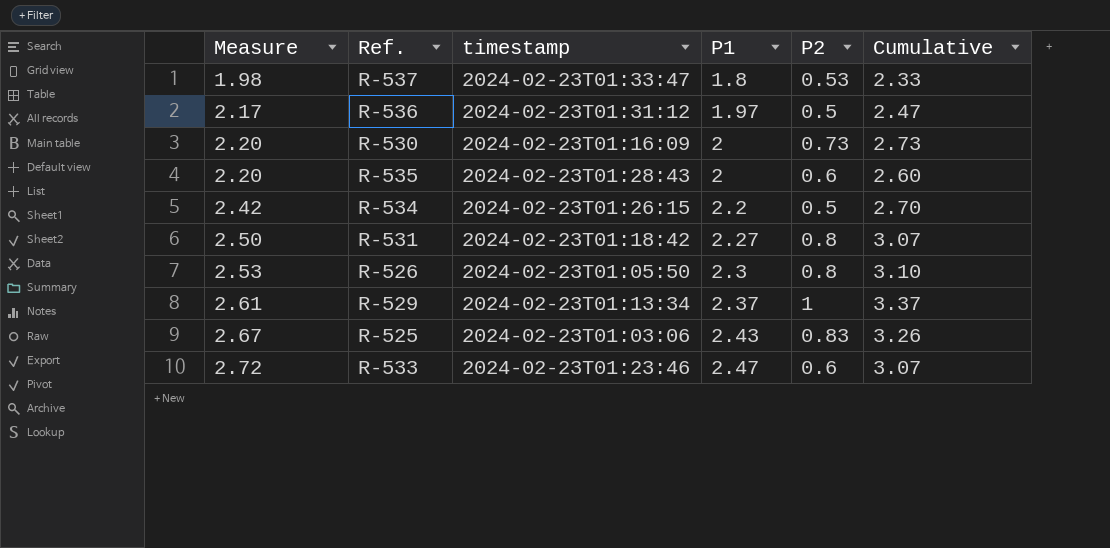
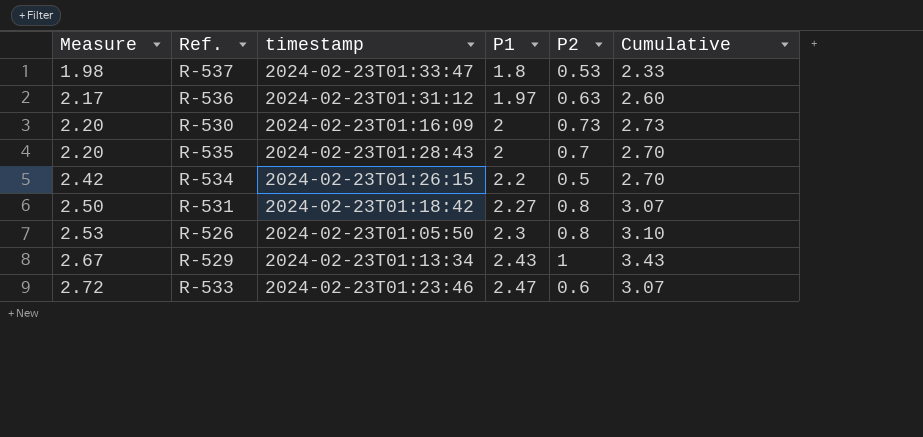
row R-525: 2.67 | 2024-02-23T01:03:06 | 2.43 | 0.83 | 3.26 -> none
R-536 | P2: 0.5 -> 0.63
R-536 | Cumulative: 2.47 -> 2.60
R-535 | P2: 0.6 -> 0.7
R-535 | Cumulative: 2.60 -> 2.70
R-529 | Measure: 2.61 -> 2.67
R-529 | P1: 2.37 -> 2.43
R-529 | Cumulative: 3.37 -> 3.43

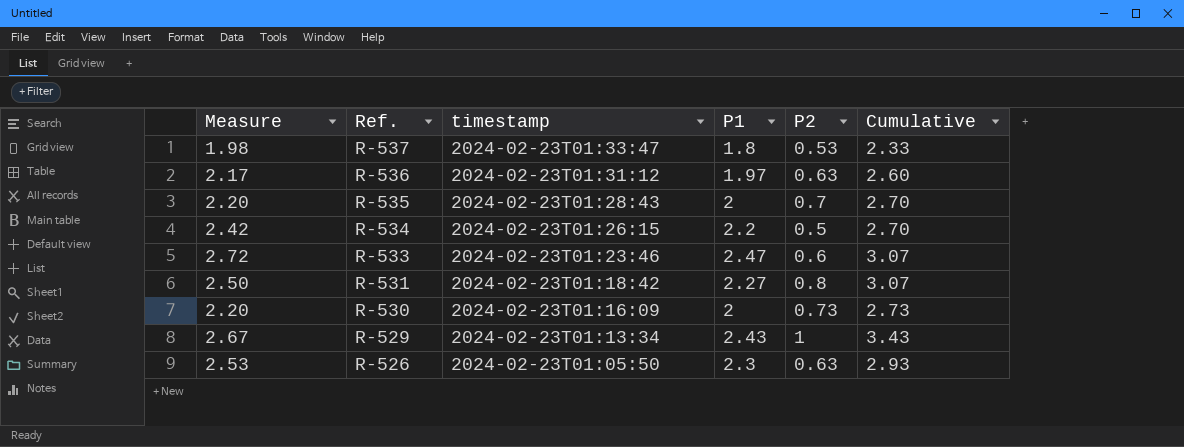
row order: Measure ascending -> Ref. descending
R-526 | P2: 0.8 -> 0.63
R-526 | Cumulative: 3.10 -> 2.93

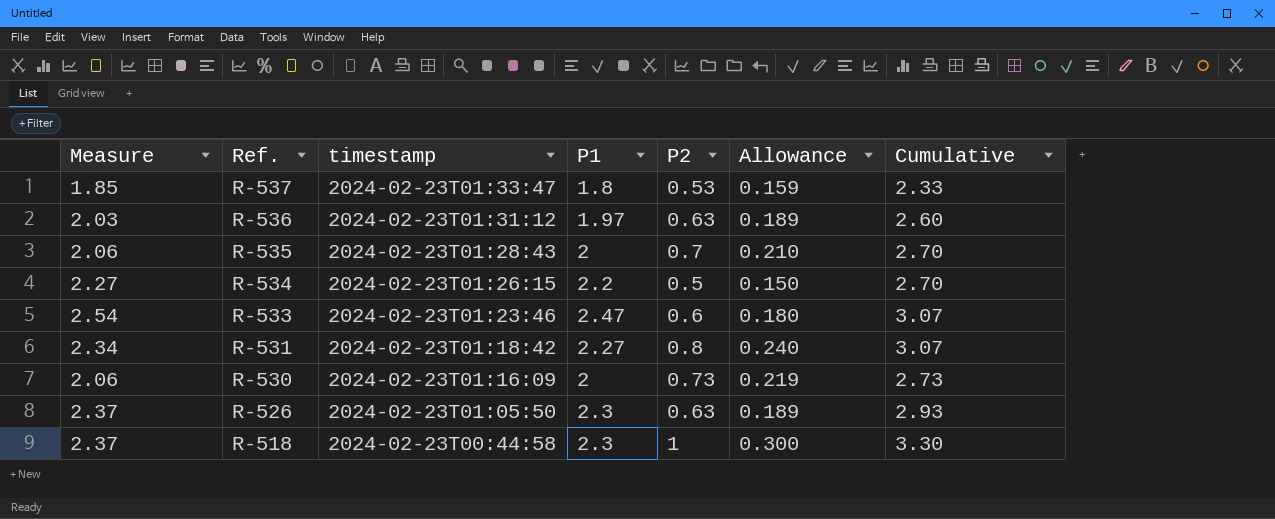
column Measure | formula: [P1] * 1.1 -> [P1] * 1.03
column Allowance | formula: none -> [P2] * 0.3
row R-529: 2.67 | 2024-02-23T01:13:34 | 2.43 | 1 | 3.43 -> none
row R-518: none -> 2.37 | 2024-02-23T00:44:58 | 2.3 | 1 | 0.300 | 3.30

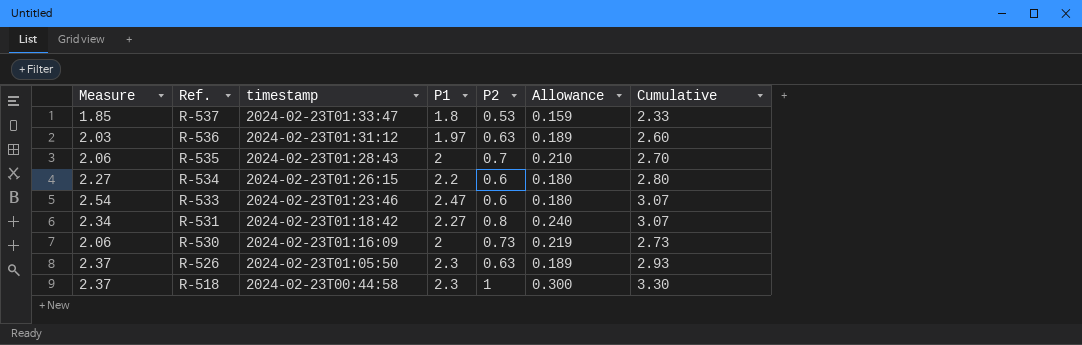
R-534 | P2: 0.5 -> 0.6
R-534 | Allowance: 0.150 -> 0.180
R-534 | Cumulative: 2.70 -> 2.80

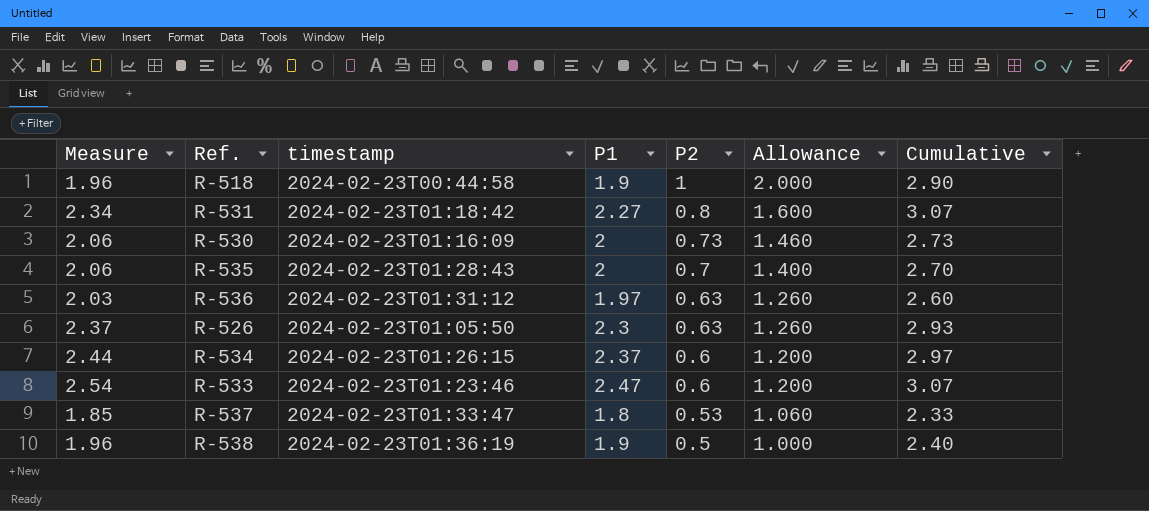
row order: Ref. descending -> P2 descending
column Allowance | formula: [P2] * 0.3 -> [P2] * 2
R-518 | Measure: 2.37 -> 1.96
R-518 | P1: 2.3 -> 1.9
R-518 | Cumulative: 3.30 -> 2.90
R-534 | Measure: 2.27 -> 2.44
R-534 | P1: 2.2 -> 2.37
R-534 | Cumulative: 2.80 -> 2.97
row R-538: none -> 1.96 | 2024-02-23T01:36:19 | 1.9 | 0.5 | 1.000 | 2.40

